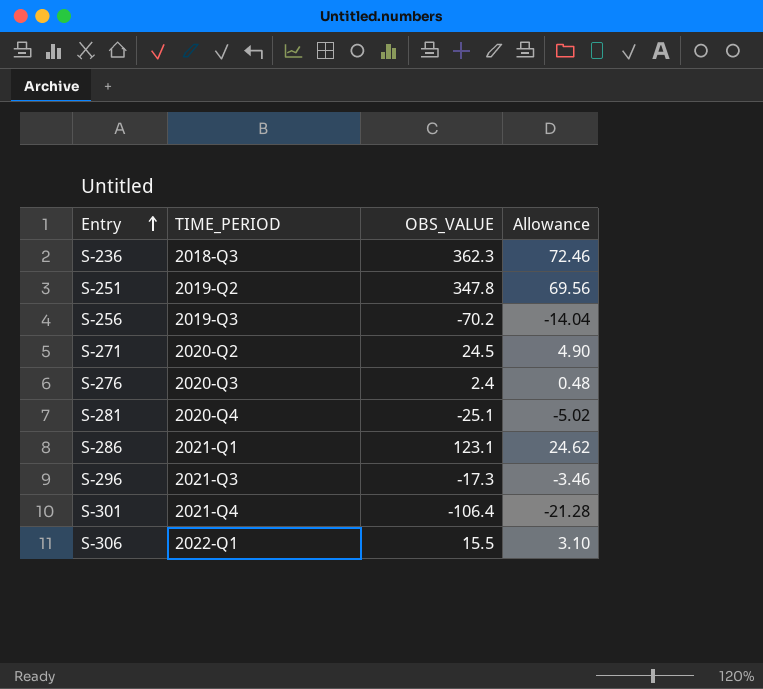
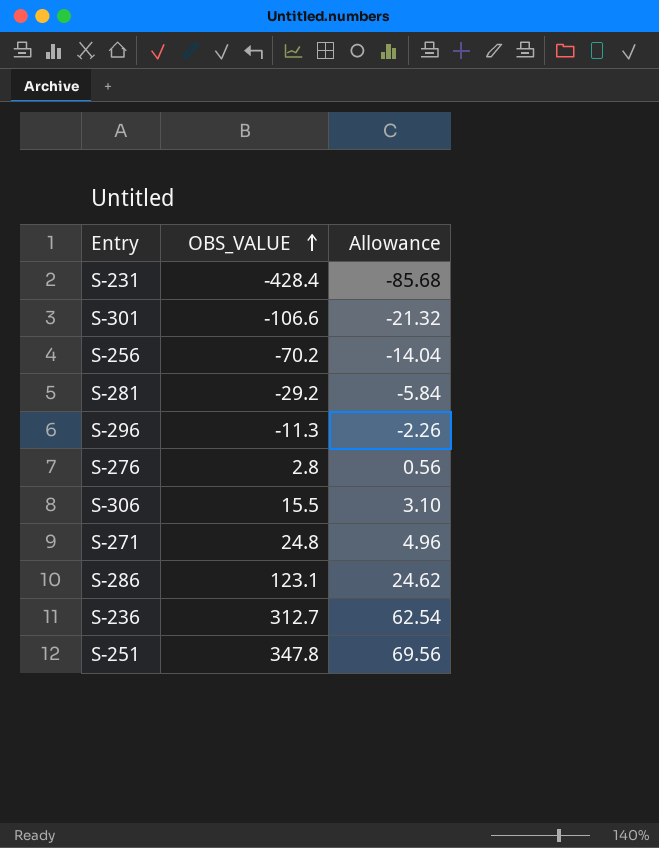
row order: Entry ascending -> OBS_VALUE ascending
column TIME_PERIOD | position: 2 -> none
row S-231: none -> -428.4 | -85.68
S-301 | OBS_VALUE: -106.4 -> -106.6
S-301 | Allowance: -21.28 -> -21.32
S-281 | OBS_VALUE: -25.1 -> -29.2
S-281 | Allowance: -5.02 -> -5.84
S-296 | OBS_VALUE: -17.3 -> -11.3
S-296 | Allowance: -3.46 -> -2.26
S-276 | OBS_VALUE: 2.4 -> 2.8
S-276 | Allowance: 0.48 -> 0.56
S-271 | OBS_VALUE: 24.5 -> 24.8
S-271 | Allowance: 4.90 -> 4.96
S-236 | OBS_VALUE: 362.3 -> 312.7
S-236 | Allowance: 72.46 -> 62.54

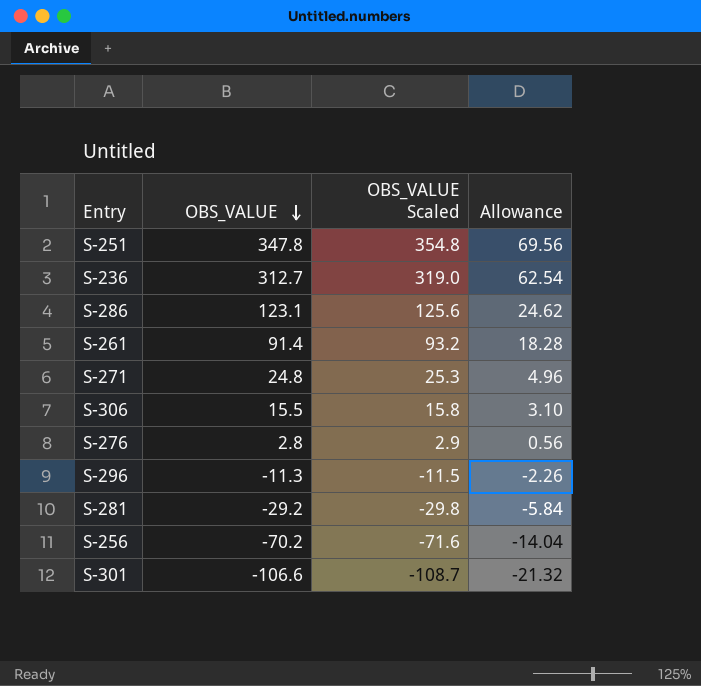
row order: OBS_VALUE ascending -> OBS_VALUE descending
column OBS_VALUE Scaled | formula: none -> [OBS_VALUE] * 1.02
row S-231: -428.4 | -85.68 -> none
row S-261: none -> 91.4 | 93.2 | 18.28

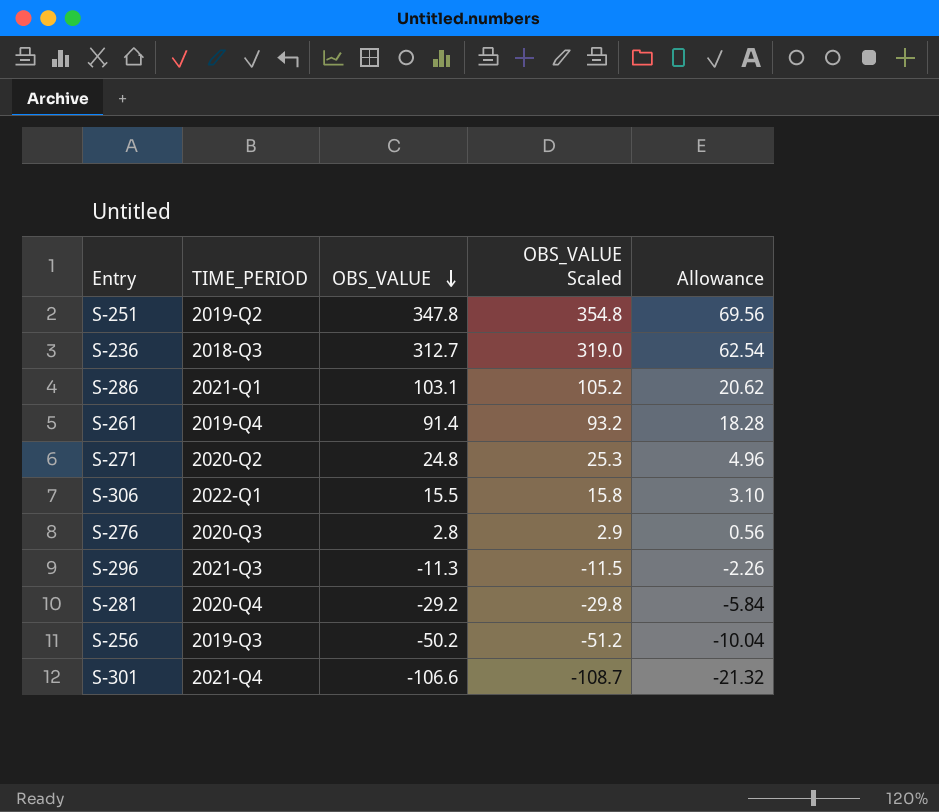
column TIME_PERIOD | position: none -> 2
S-286 | OBS_VALUE: 123.1 -> 103.1
S-286 | OBS_VALUE Scaled: 125.6 -> 105.2
S-286 | Allowance: 24.62 -> 20.62
S-256 | OBS_VALUE: -70.2 -> -50.2
S-256 | OBS_VALUE Scaled: -71.6 -> -51.2
S-256 | Allowance: -14.04 -> -10.04

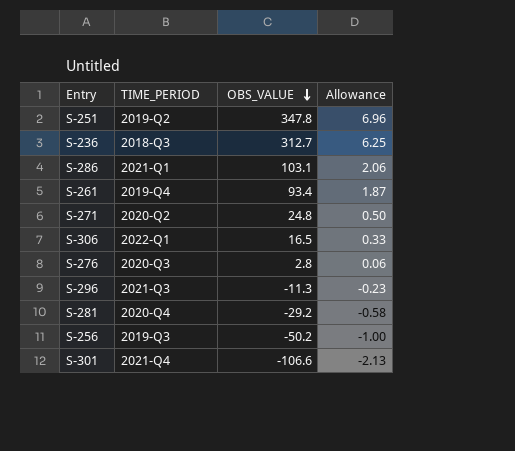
column OBS_VALUE Scaled | formula: [OBS_VALUE] * 1.02 -> none
column Allowance | formula: [OBS_VALUE] * 0.2 -> [OBS_VALUE] * 0.02
S-261 | OBS_VALUE: 91.4 -> 93.4
S-306 | OBS_VALUE: 15.5 -> 16.5

